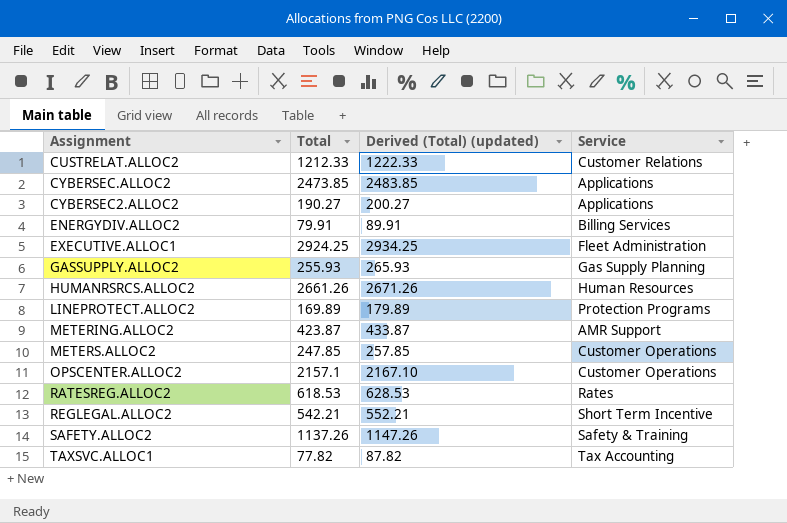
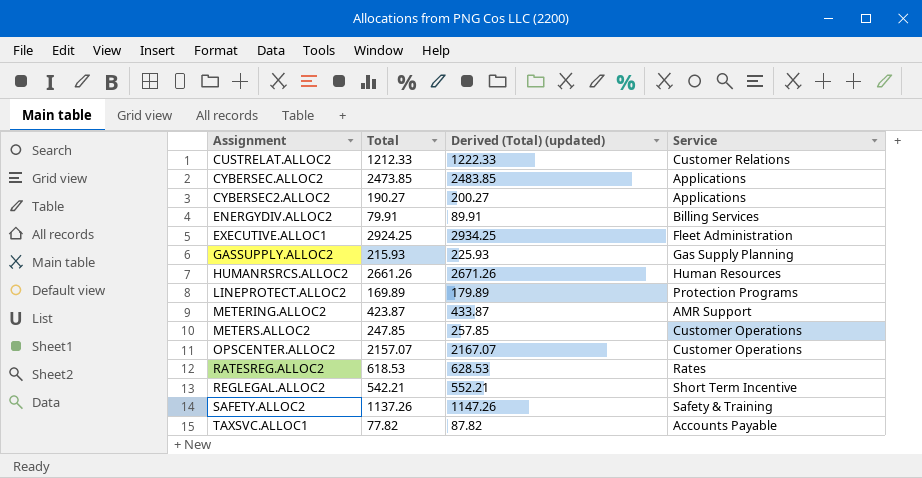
GASSUPPLY.ALLOC2 | Total: 255.93 -> 215.93
GASSUPPLY.ALLOC2 | Derived (Total) (updated): 265.93 -> 225.93
OPSCENTER.ALLOC2 | Total: 2157.1 -> 2157.07
OPSCENTER.ALLOC2 | Derived (Total) (updated): 2167.10 -> 2167.07
TAXSVC.ALLOC1 | Service: Tax Accounting -> Accounts Payable

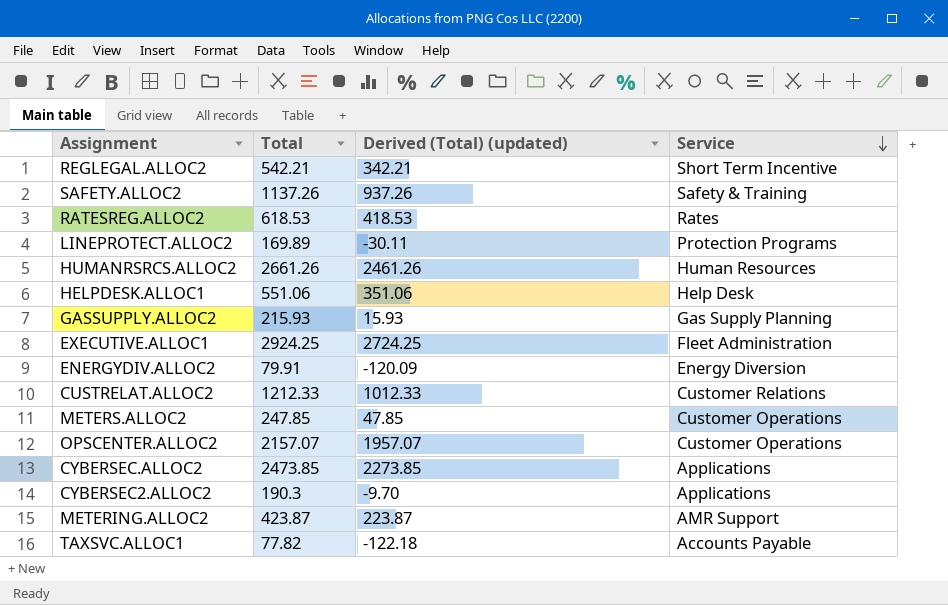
row order: none -> Service descending
column Derived (Total) (updated) | formula: [Total] + 10 -> [Total] - 200
row HELPDESK.ALLOC1: none -> 551.06 | 351.06 | Help Desk
ENERGYDIV.ALLOC2 | Service: Billing Services -> Energy Diversion
CYBERSEC2.ALLOC2 | Total: 190.27 -> 190.3

